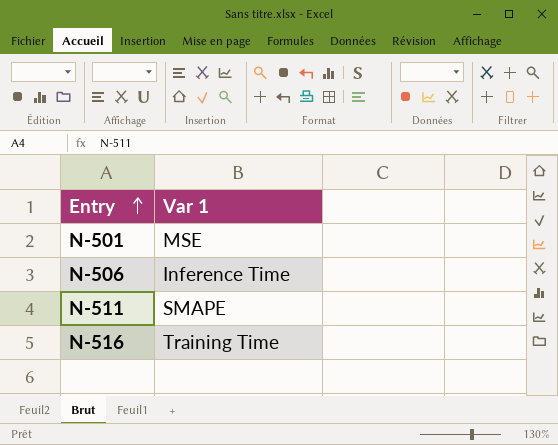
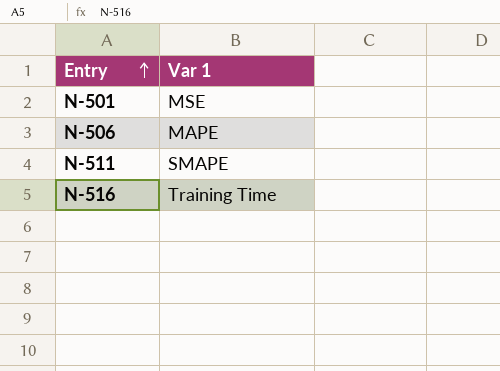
N-506 | Var 1: Inference Time -> MAPE

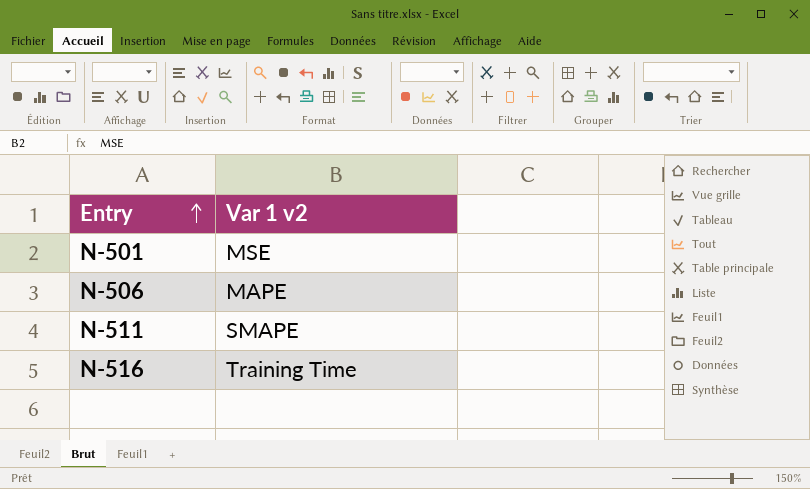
column name: Var 1 -> Var 1 v2

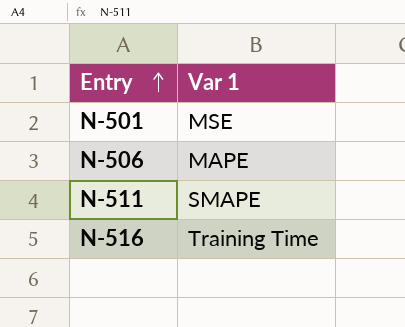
column name: Var 1 v2 -> Var 1

